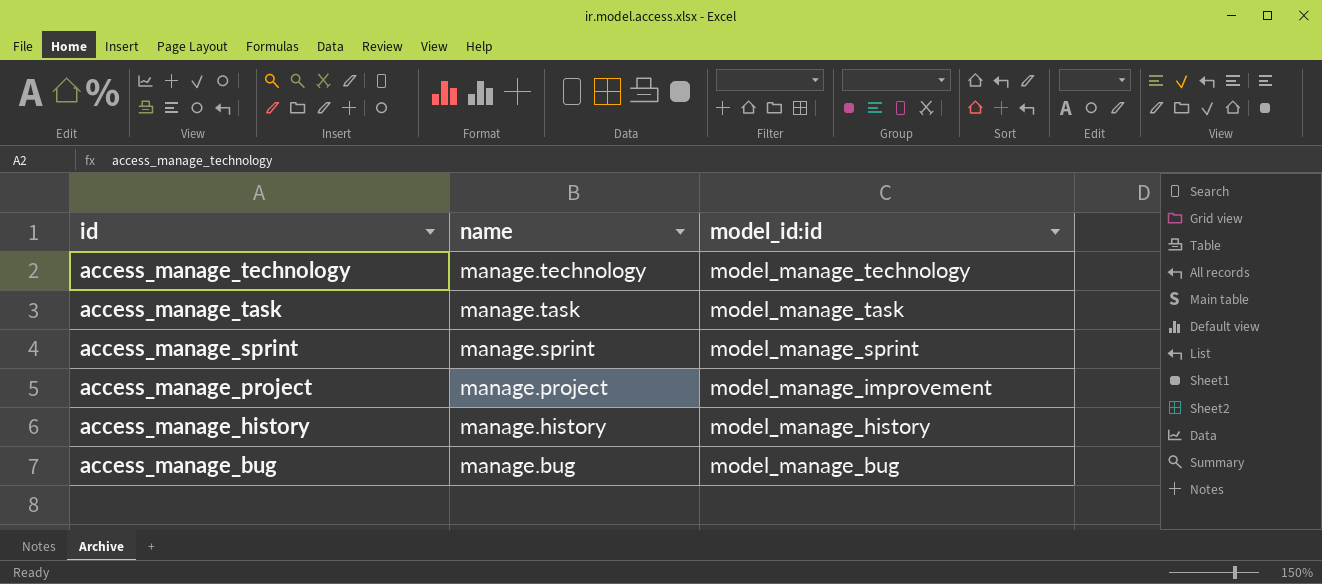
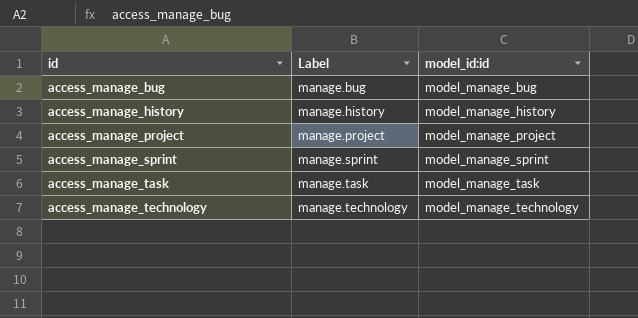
row order: id descending -> id ascending
column name: name -> Label
access_manage_project | model_id:id: model_manage_improvement -> model_manage_project

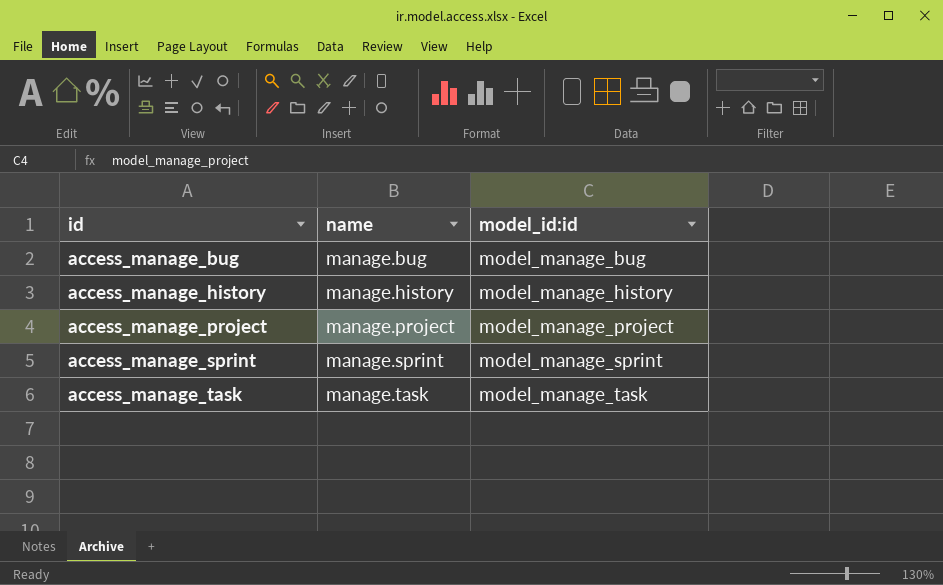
column name: Label -> name
row access_manage_technology: manage.technology | model_manage_technology -> none

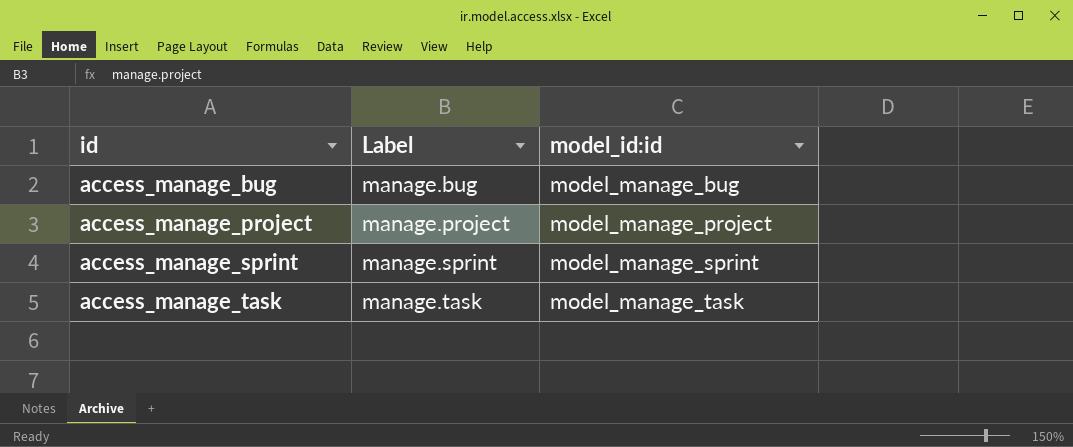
column name: name -> Label
row access_manage_history: manage.history | model_manage_history -> none

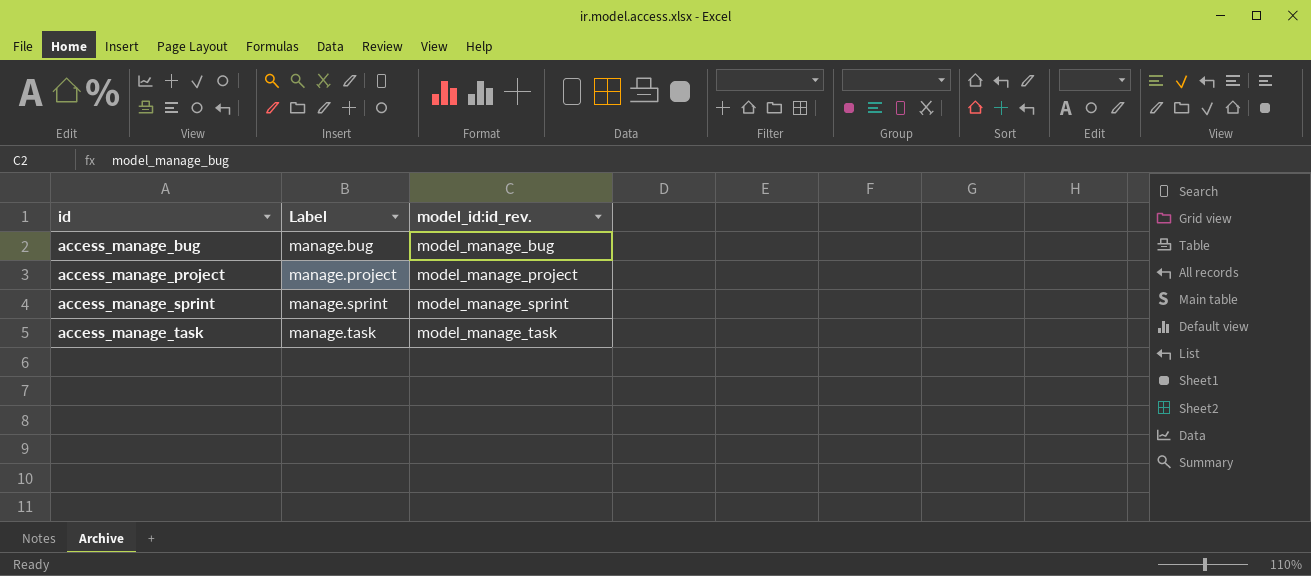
column name: model_id:id -> model_id:id_rev.

